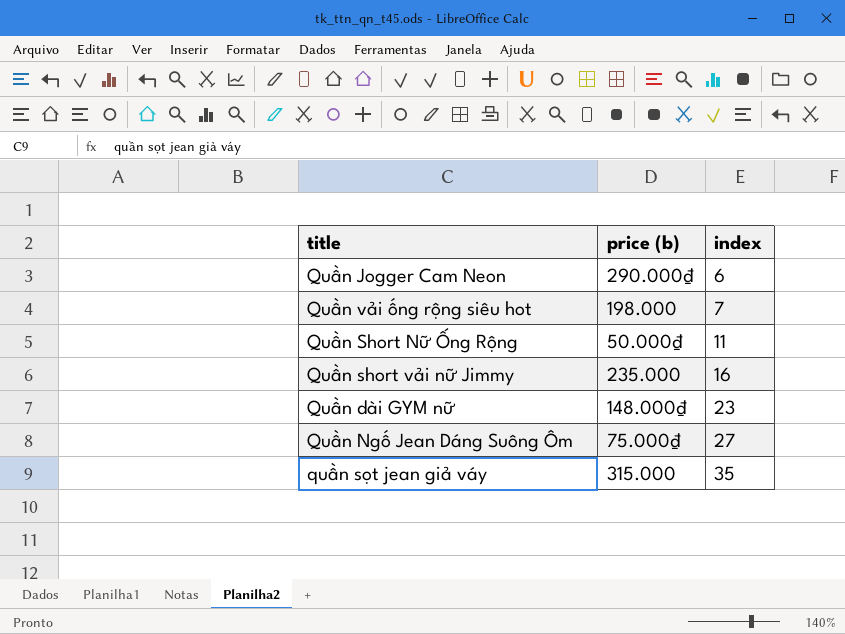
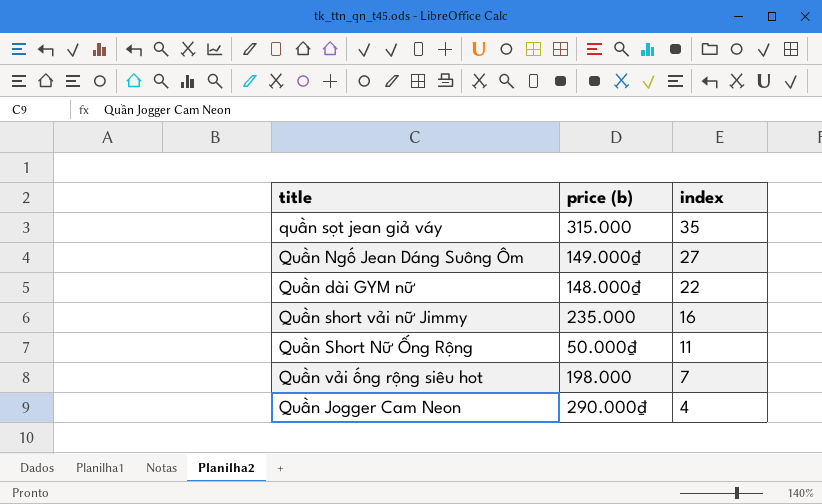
row order: index ascending -> index descending
Quần Ngố Jean Dáng Suông Ôm | price (b): 75.000₫ -> 149.000₫
Quần dài GYM nữ | index: 23 -> 22
Quần Jogger Cam Neon | index: 6 -> 4

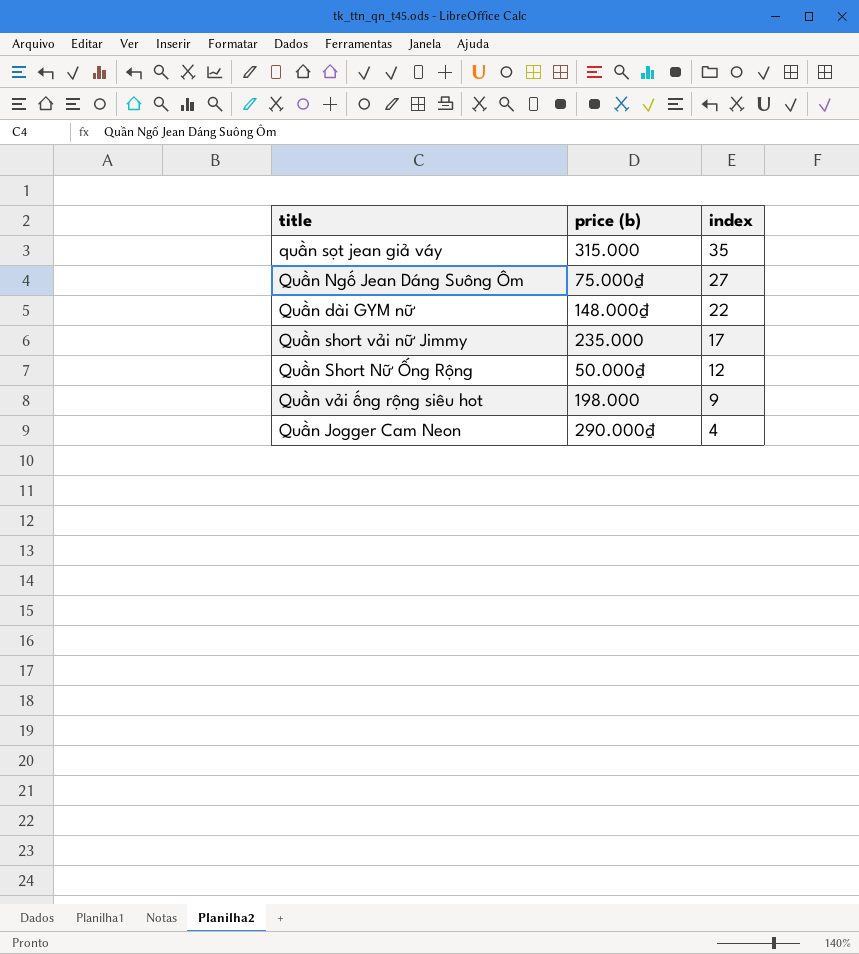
Quần Ngố Jean Dáng Suông Ôm | price (b): 149.000₫ -> 75.000₫
Quần short vải nữ Jimmy | index: 16 -> 17
Quần Short Nữ Ống Rộng | index: 11 -> 12
Quần vải ống rộng siêu hot | index: 7 -> 9

